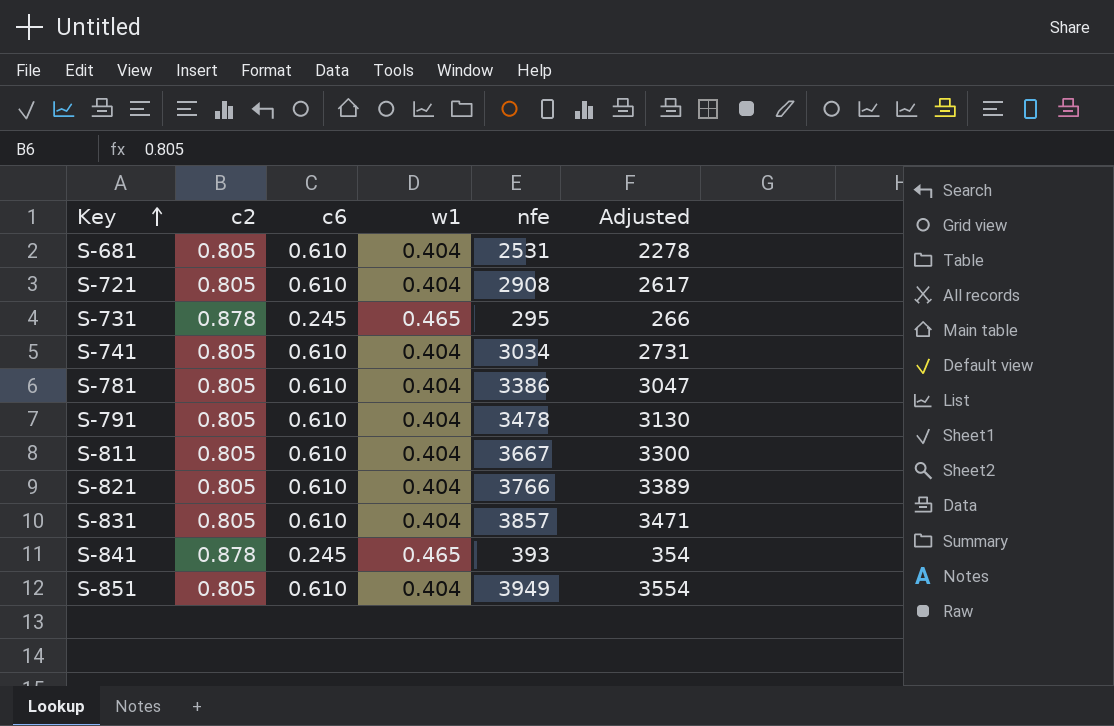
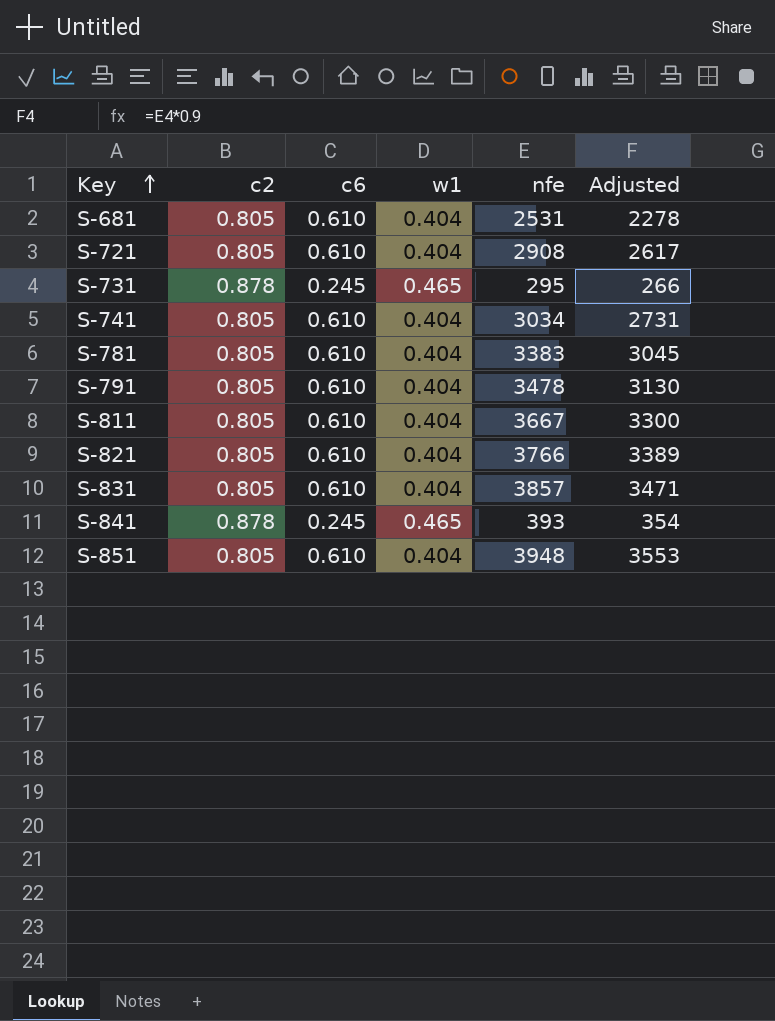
S-781 | nfe: 3386 -> 3383
S-781 | Adjusted: 3047 -> 3045
S-851 | nfe: 3949 -> 3948
S-851 | Adjusted: 3554 -> 3553

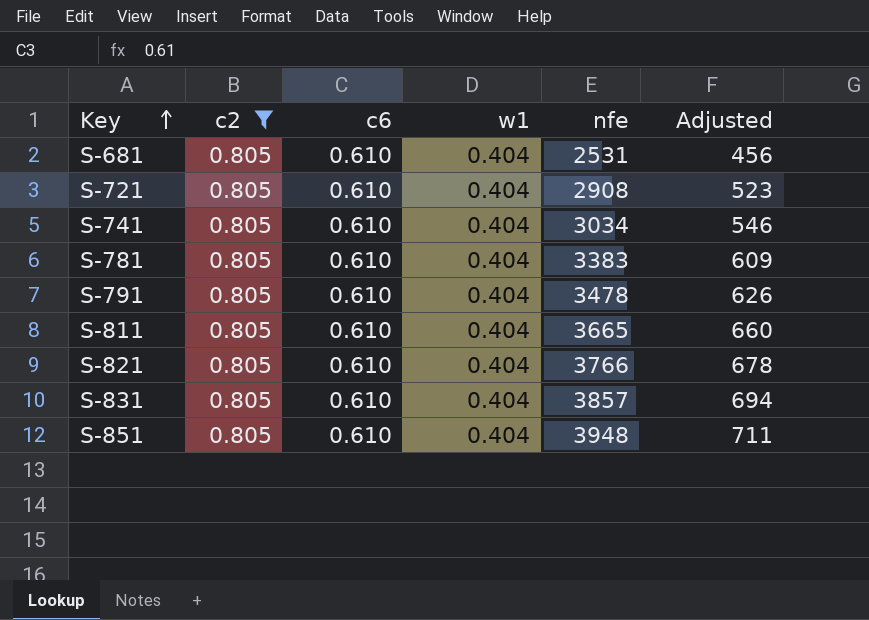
filter: none -> c2 = 0.805
column Adjusted | formula: [nfe] * 0.9 -> [nfe] * 0.18
S-811 | nfe: 3667 -> 3665

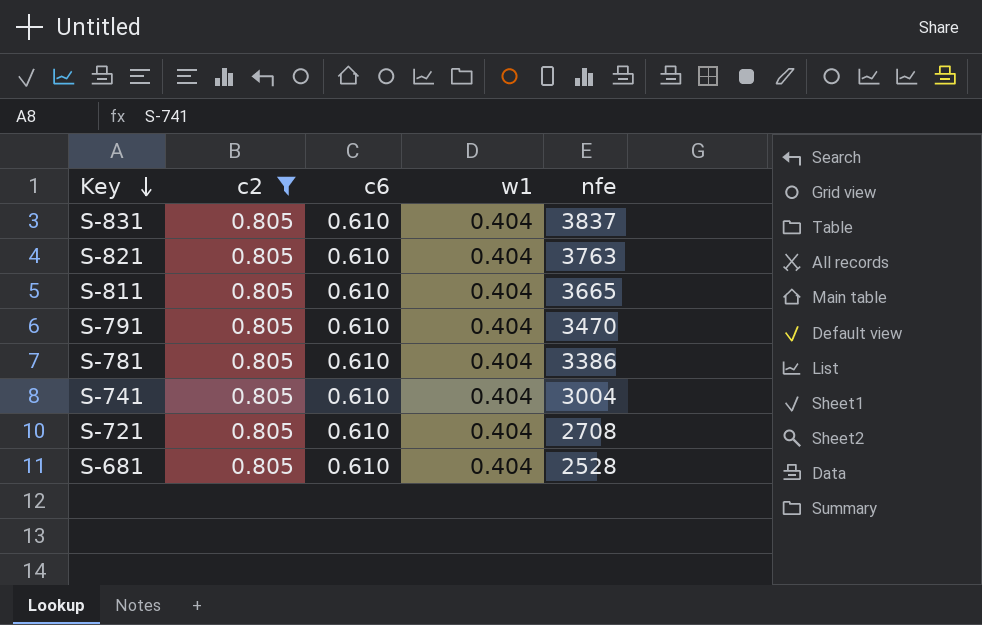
row order: Key ascending -> Key descending
column Adjusted | formula: [nfe] * 0.18 -> none
row S-851: 0.805 | 0.610 | 0.404 | 3948 | 711 -> none
S-831 | nfe: 3857 -> 3837
S-821 | nfe: 3766 -> 3763
S-791 | nfe: 3478 -> 3470
S-781 | nfe: 3383 -> 3386
S-741 | nfe: 3034 -> 3004
S-721 | nfe: 2908 -> 2708
S-681 | nfe: 2531 -> 2528

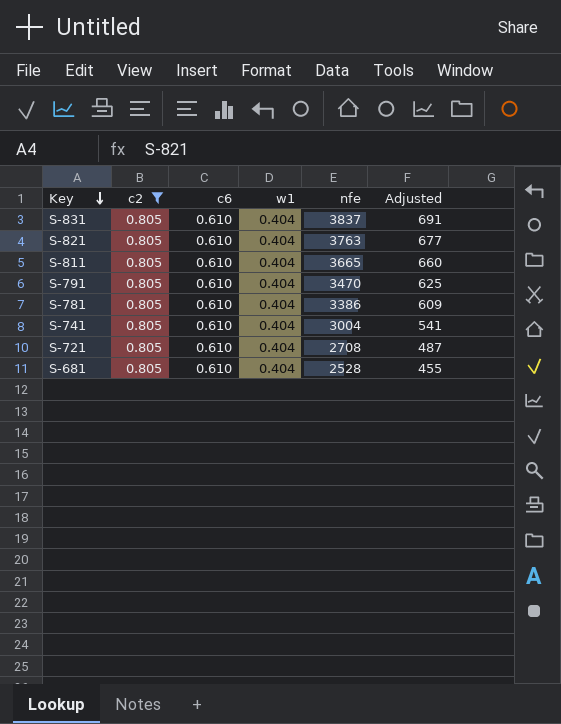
column Adjusted | formula: none -> [nfe] * 0.18

